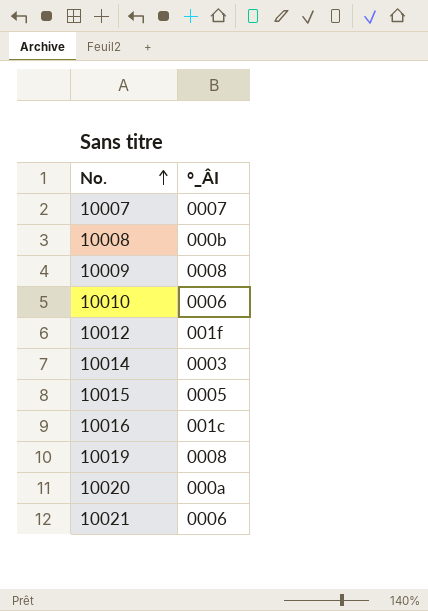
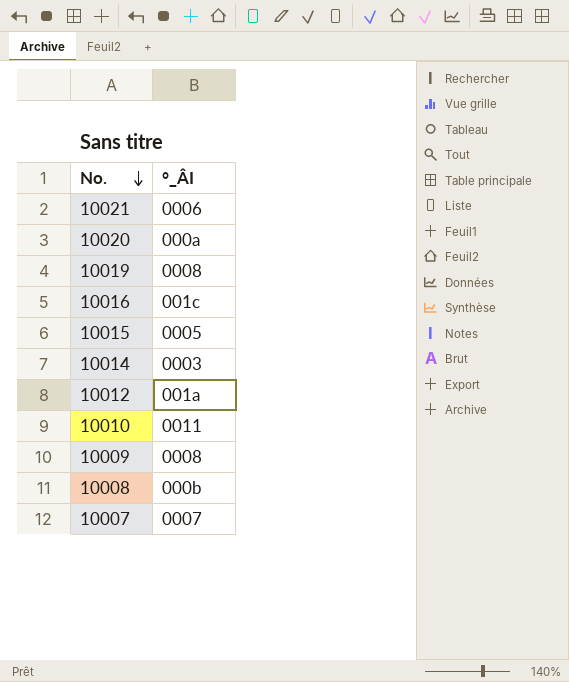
row order: No. ascending -> No. descending
10012 | °_ÂI: 001f -> 001a
10010 | °_ÂI: 0006 -> 0011

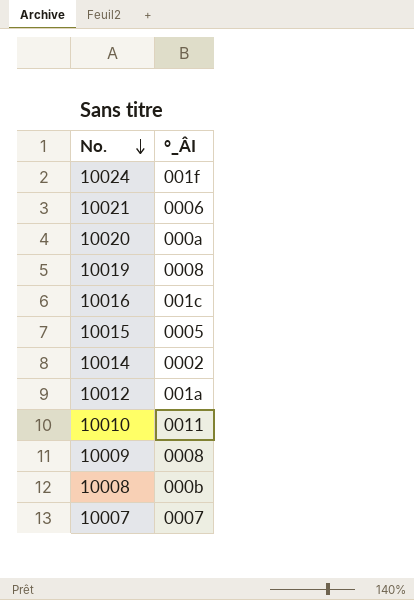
row 10024: none -> 001f
10014 | °_ÂI: 0003 -> 0002

